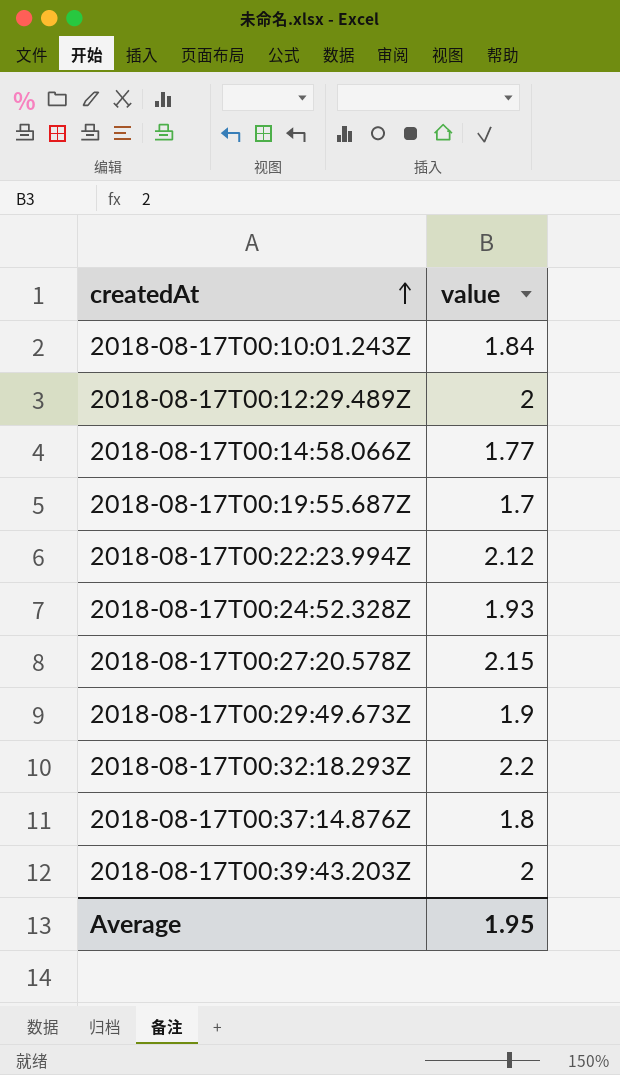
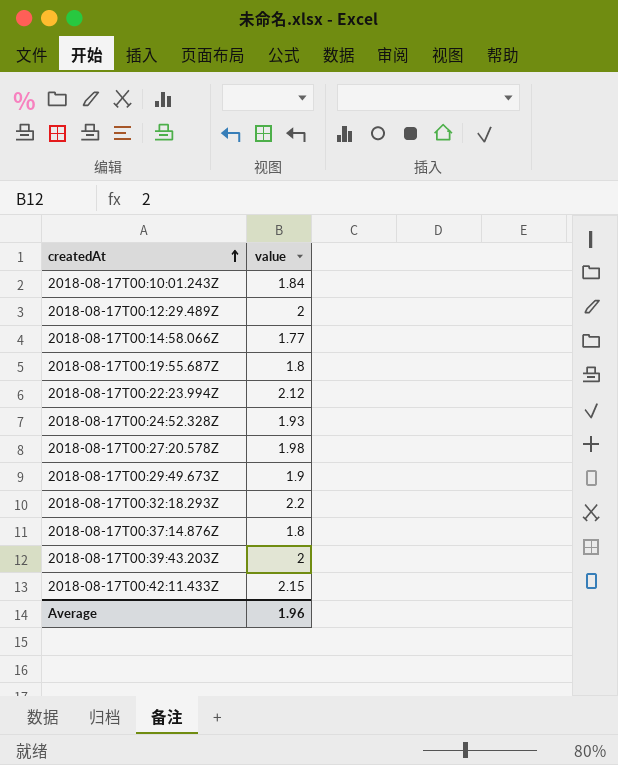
2018-08-17T00:19:55.687Z | value: 1.7 -> 1.8
2018-08-17T00:27:20.578Z | value: 2.15 -> 1.98
row 2018-08-17T00:42:11.433Z: none -> 2.15
Average | value: 1.95 -> 1.96

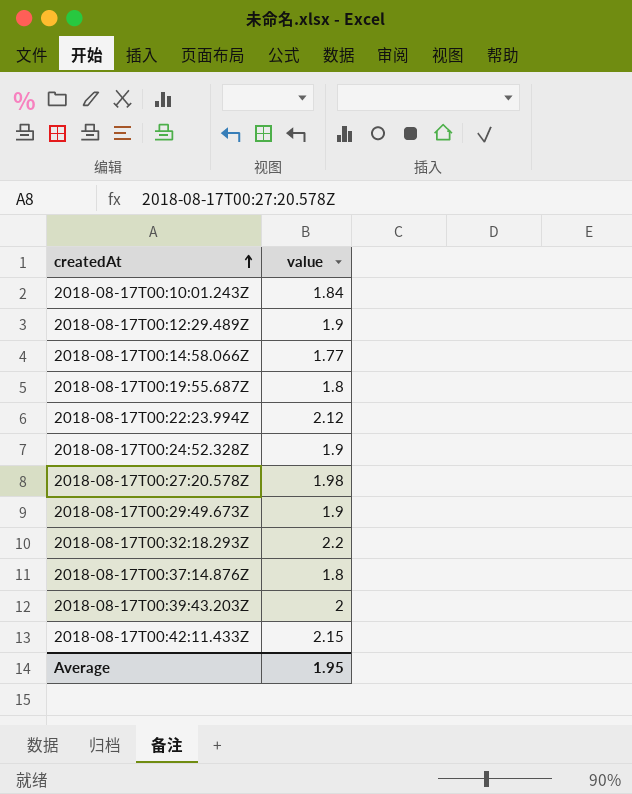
2018-08-17T00:12:29.489Z | value: 2 -> 1.9
2018-08-17T00:24:52.328Z | value: 1.93 -> 1.9
Average | value: 1.96 -> 1.95

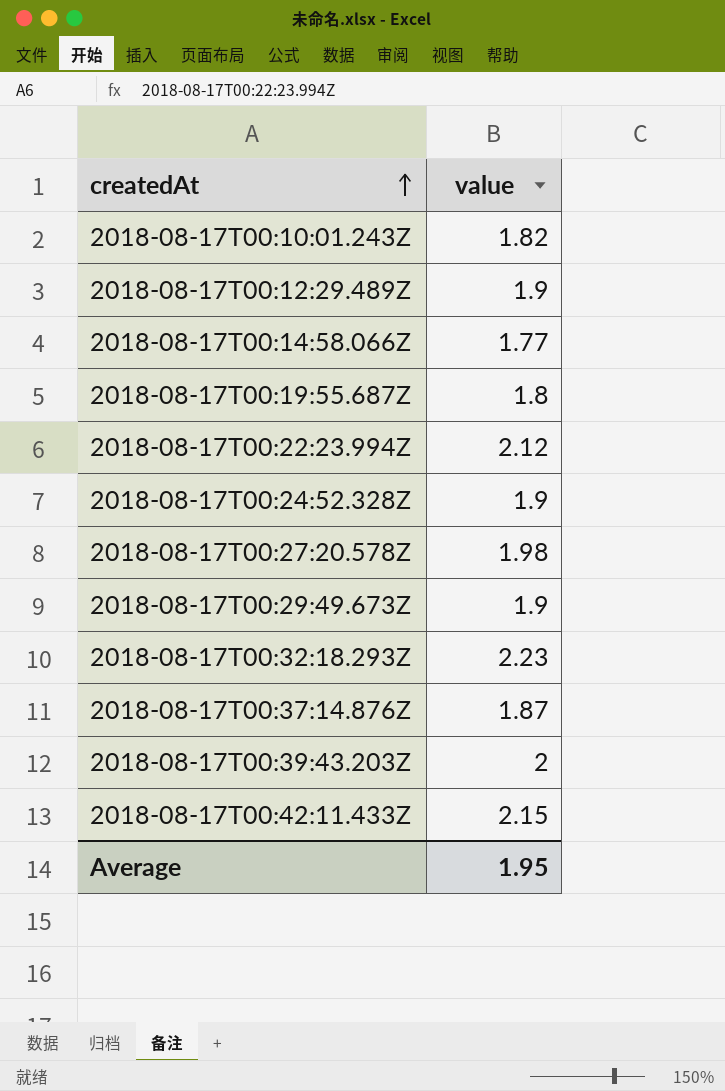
2018-08-17T00:10:01.243Z | value: 1.84 -> 1.82
2018-08-17T00:32:18.293Z | value: 2.2 -> 2.23
2018-08-17T00:37:14.876Z | value: 1.8 -> 1.87

